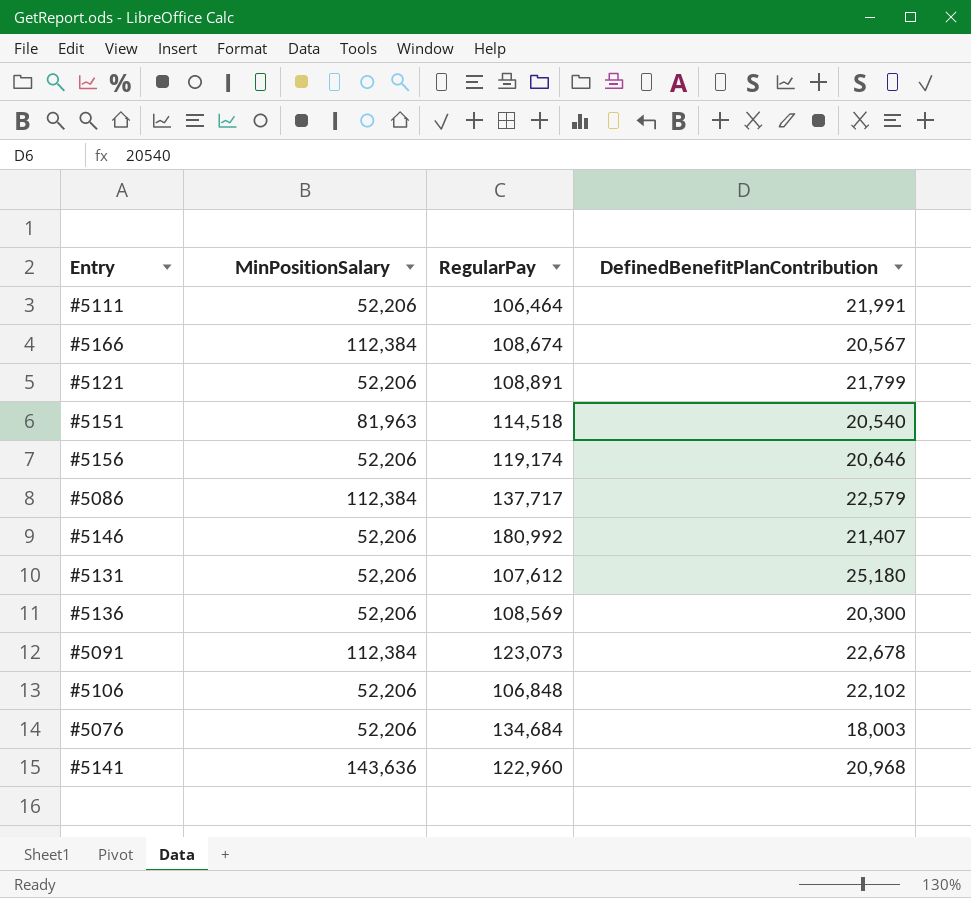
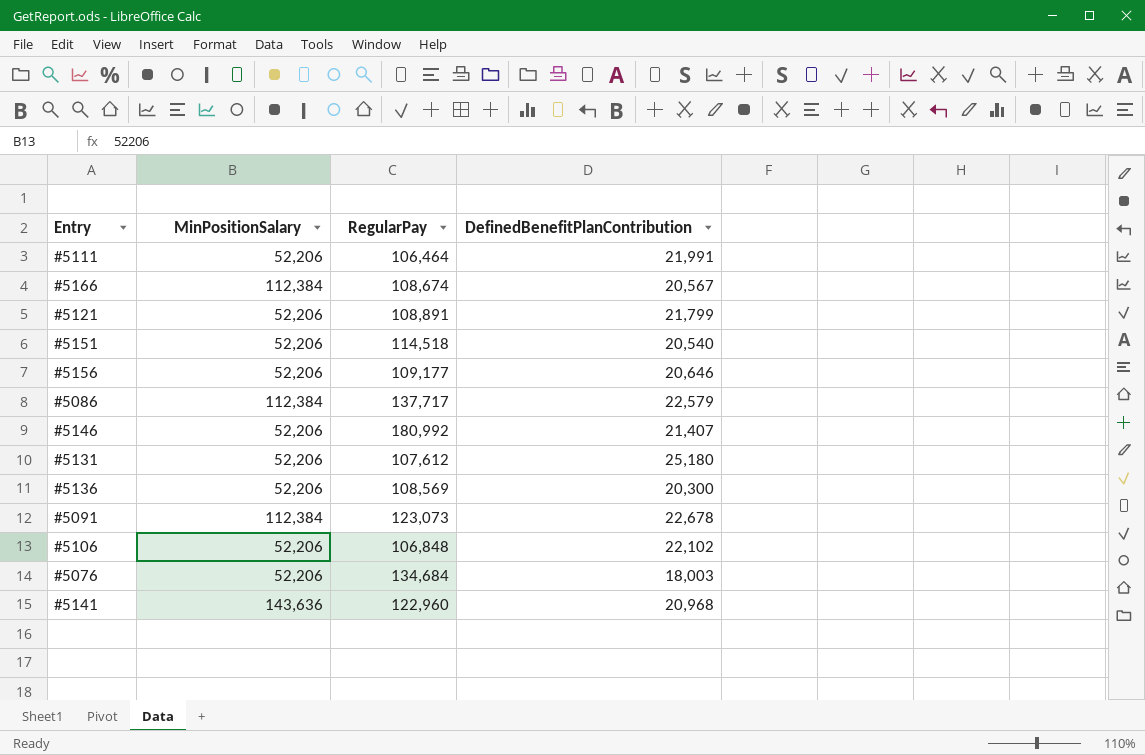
#5151 | MinPositionSalary: 81,963 -> 52,206
#5156 | RegularPay: 119,174 -> 109,177

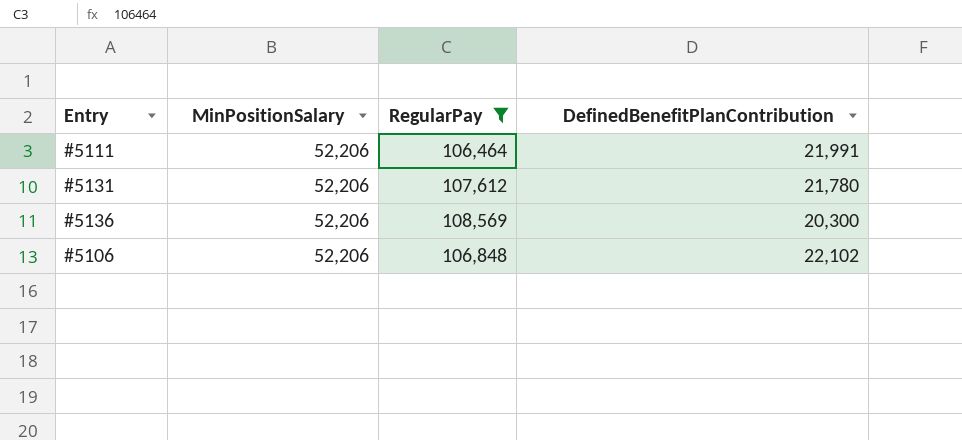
filter: none -> RegularPay <= 108,569
#5131 | DefinedBenefitPlanContribution: 25,180 -> 21,780

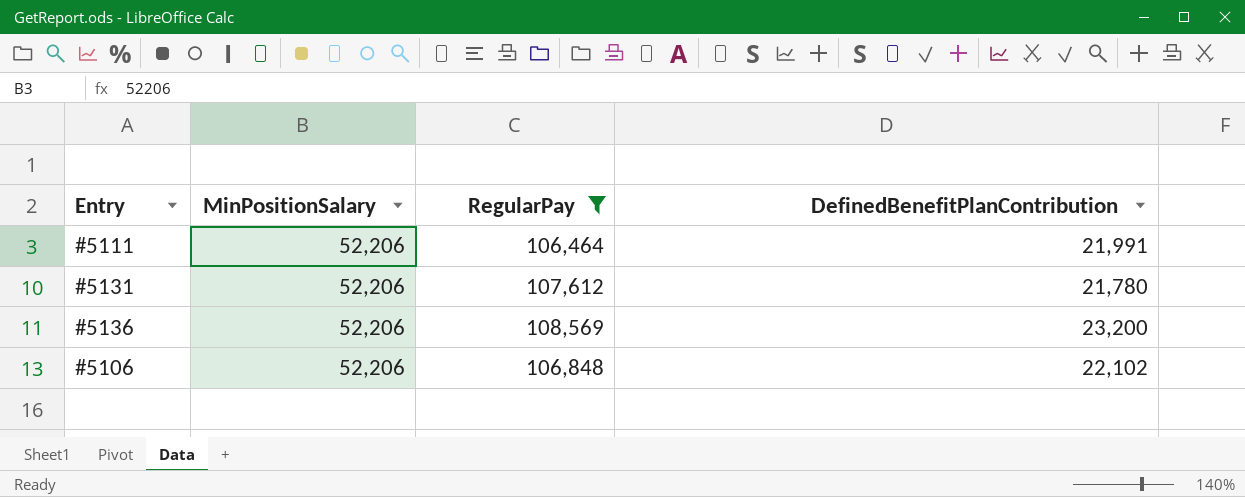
#5136 | DefinedBenefitPlanContribution: 20,300 -> 23,200

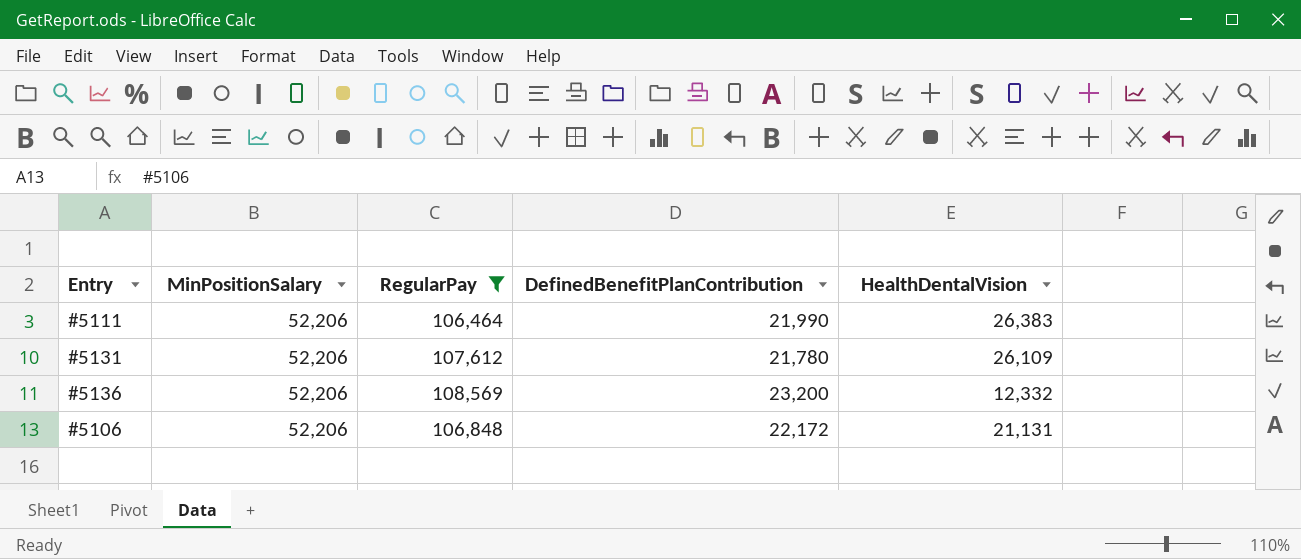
column HealthDentalVision | position: none -> 5
#5111 | DefinedBenefitPlanContribution: 21,991 -> 21,990
#5106 | DefinedBenefitPlanContribution: 22,102 -> 22,172

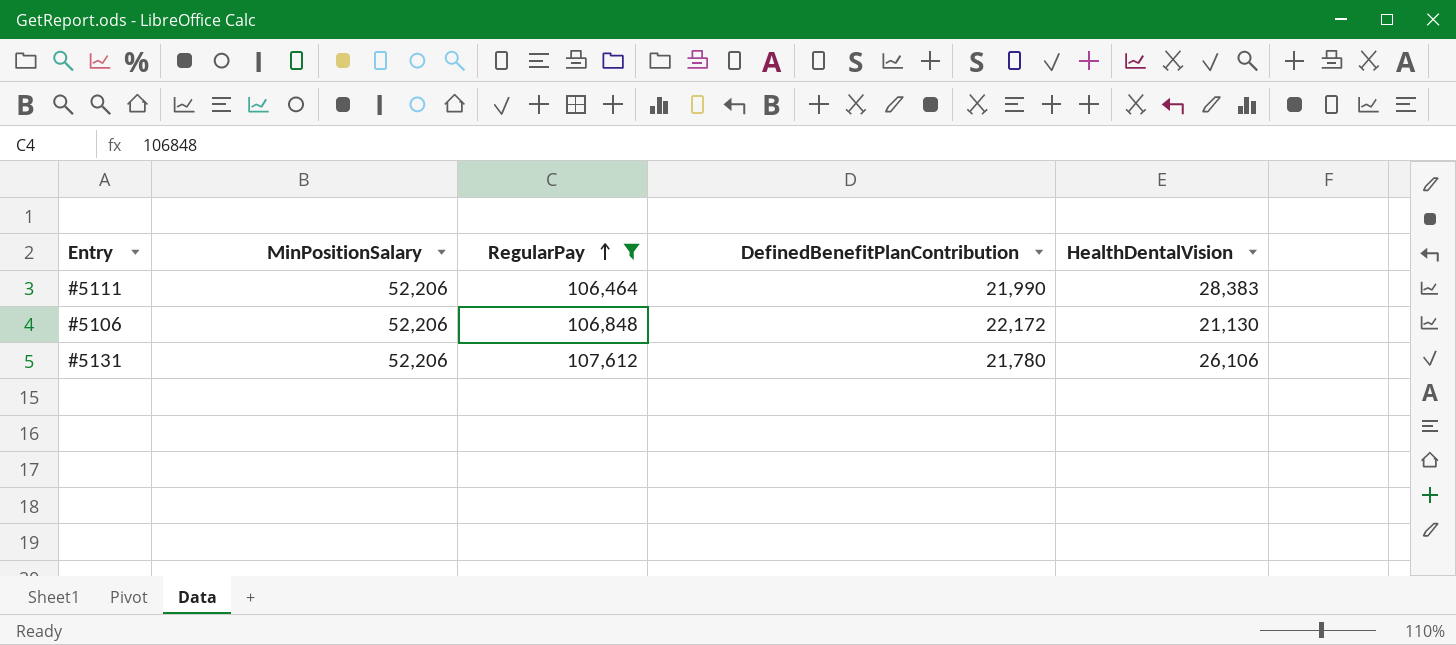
row order: none -> RegularPay ascending
row #5136: 52,206 | 108,569 | 23,200 | 12,332 -> none
#5111 | HealthDentalVision: 26,383 -> 28,383
#5106 | HealthDentalVision: 21,131 -> 21,130
#5131 | HealthDentalVision: 26,109 -> 26,106

